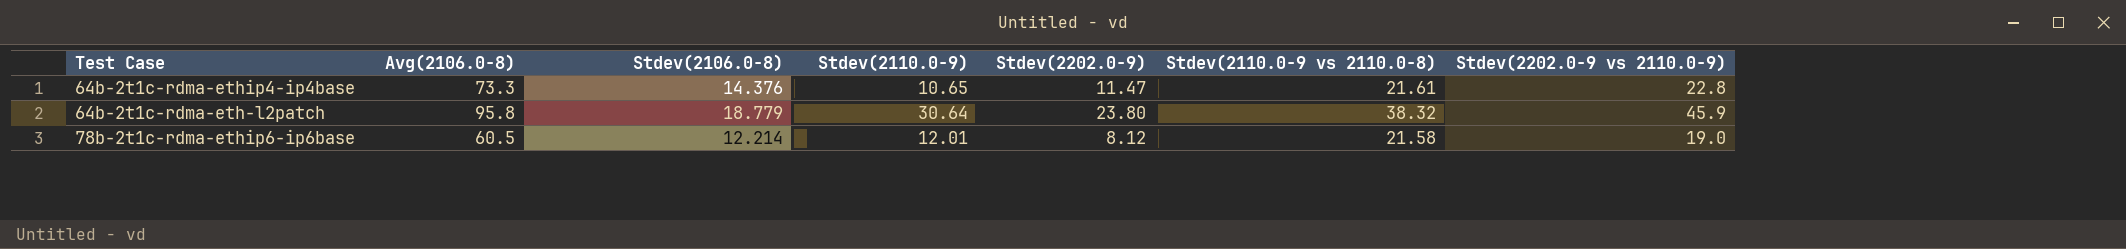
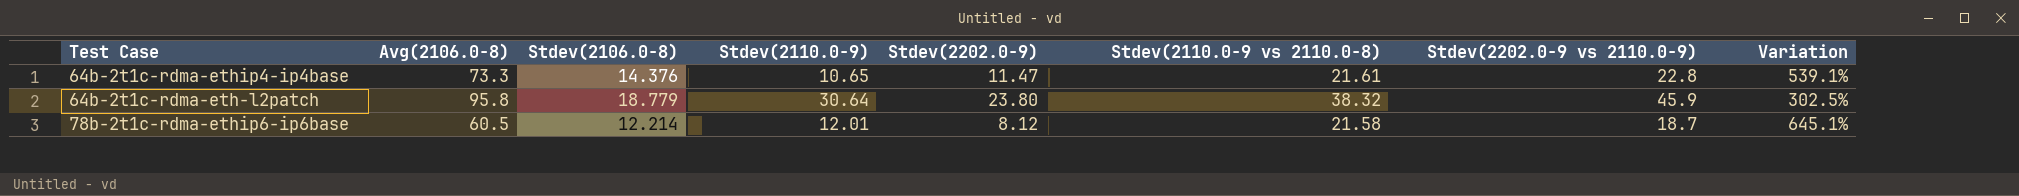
column Variation | formula: none -> ([Avg(2106.0-8)] - [Stdev(2202.0-9)]) / [Stdev(2202.0-9)]
78b-2t1c-rdma-ethip6-ip6base | Stdev(2202.0-9 vs 2110.0-9): 19.0 -> 18.7

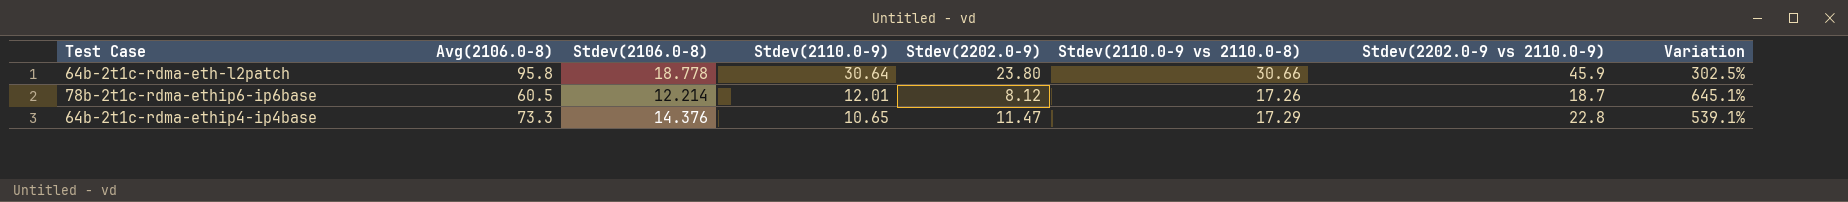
row order: none -> Stdev(2110.0-9) descending
64b-2t1c-rdma-eth-l2patch | Stdev(2106.0-8): 18.779 -> 18.778
64b-2t1c-rdma-eth-l2patch | Stdev(2110.0-9 vs 2110.0-8): 38.32 -> 30.66
78b-2t1c-rdma-ethip6-ip6base | Stdev(2110.0-9 vs 2110.0-8): 21.58 -> 17.26
64b-2t1c-rdma-ethip4-ip4base | Stdev(2110.0-9 vs 2110.0-8): 21.61 -> 17.29

